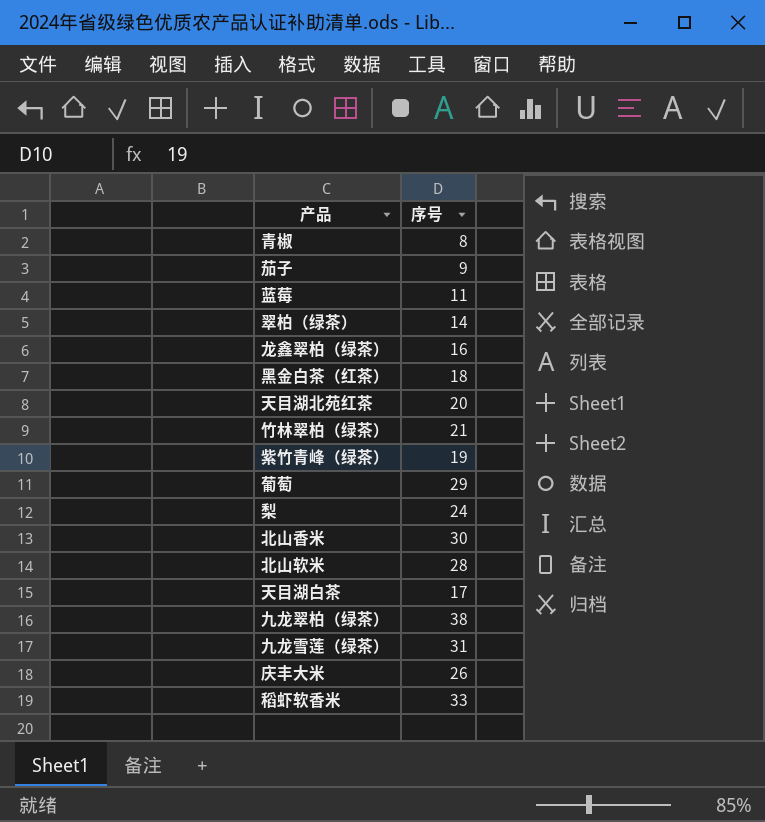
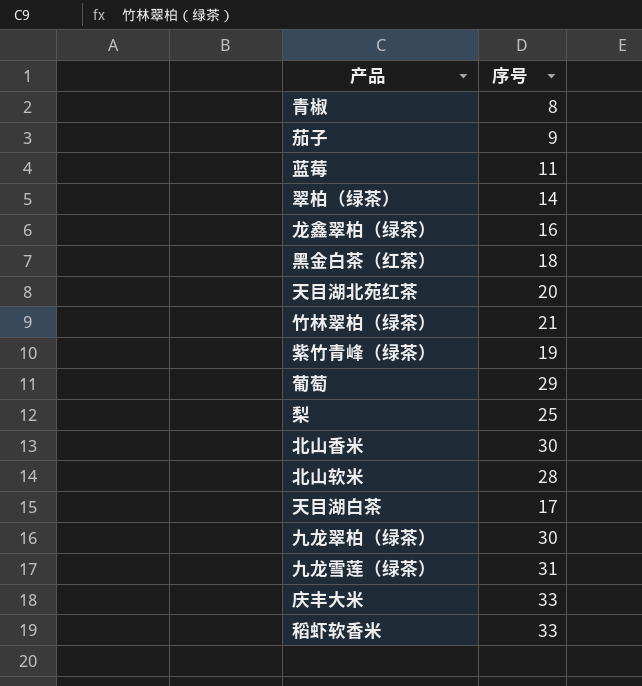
梨 | 序号: 24 -> 25
九龙翠柏（绿茶） | 序号: 38 -> 30
庆丰大米 | 序号: 26 -> 33

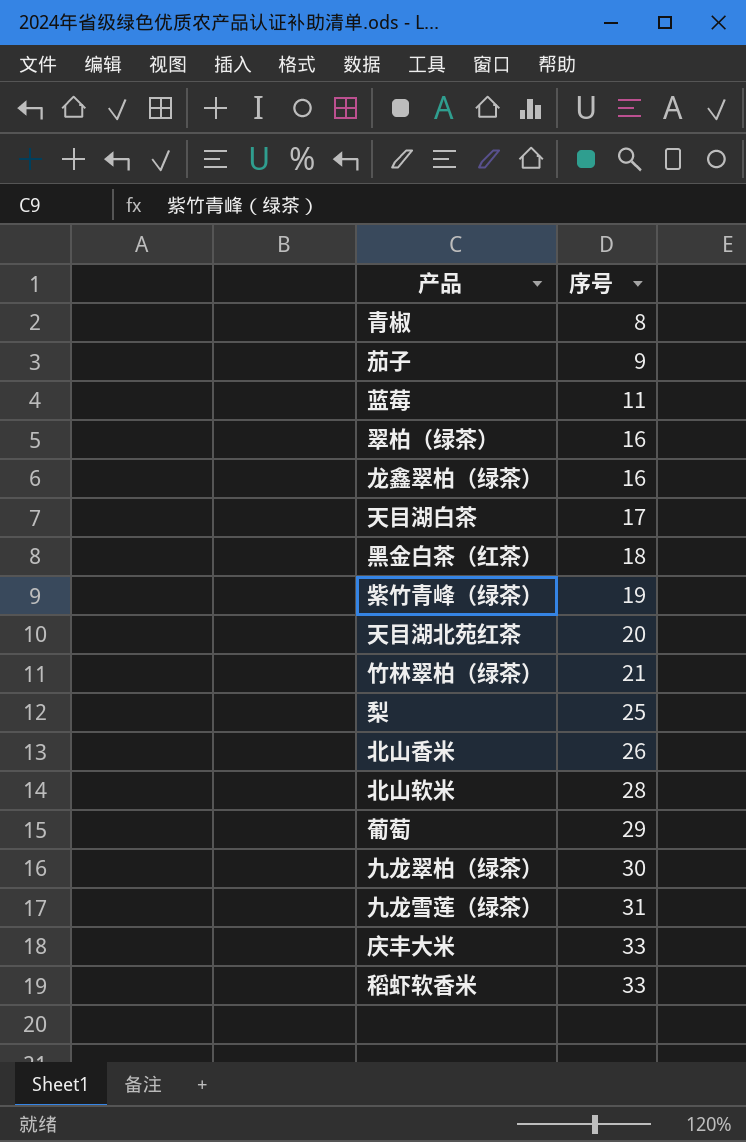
row order: none -> 序号 ascending
翠柏（绿茶） | 序号: 14 -> 16
北山香米 | 序号: 30 -> 26

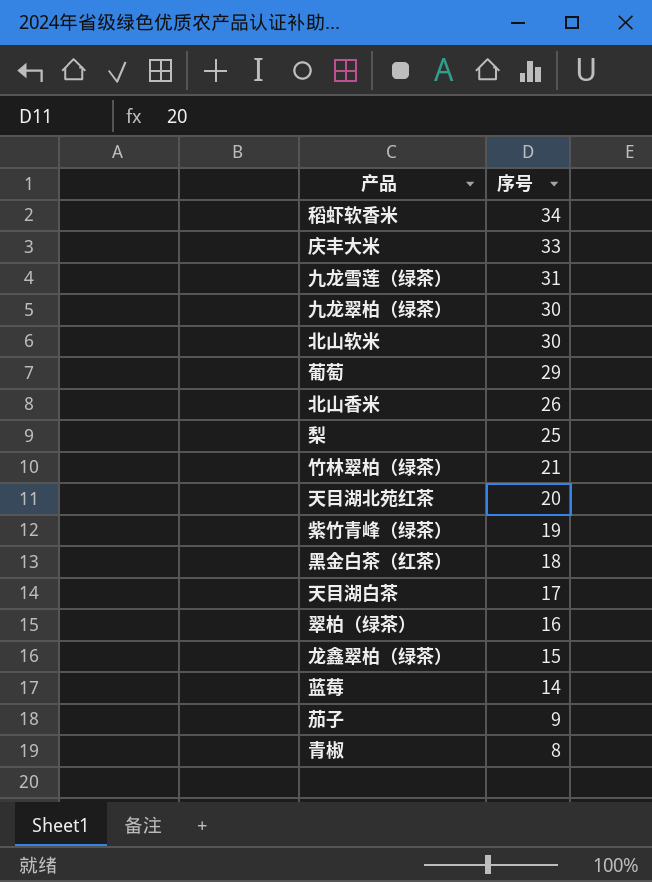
row order: 序号 ascending -> 序号 descending
稻虾软香米 | 序号: 33 -> 34
北山软米 | 序号: 28 -> 30
龙鑫翠柏（绿茶） | 序号: 16 -> 15
蓝莓 | 序号: 11 -> 14

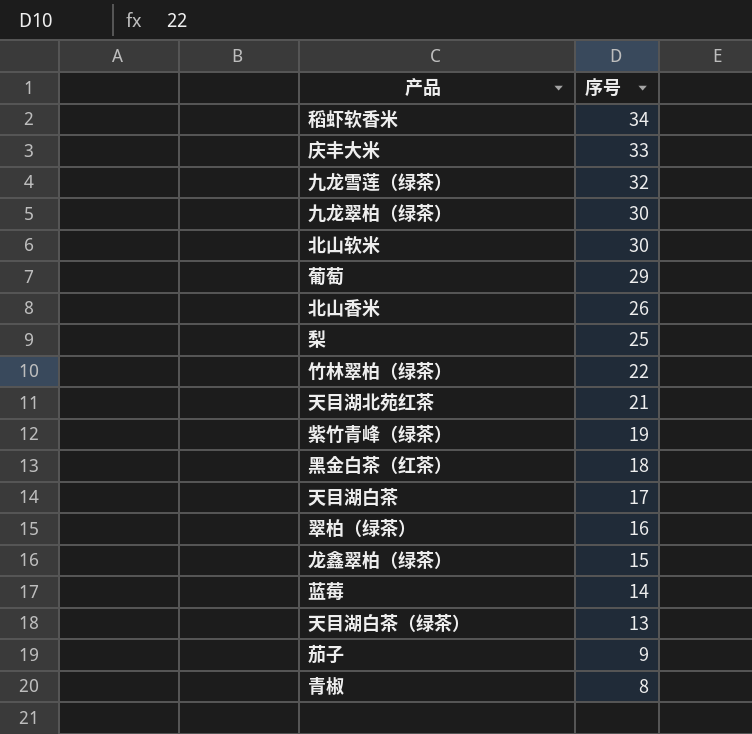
九龙雪莲（绿茶） | 序号: 31 -> 32
竹林翠柏（绿茶） | 序号: 21 -> 22
天目湖北苑红茶 | 序号: 20 -> 21
row 天目湖白茶（绿茶）: none -> 13

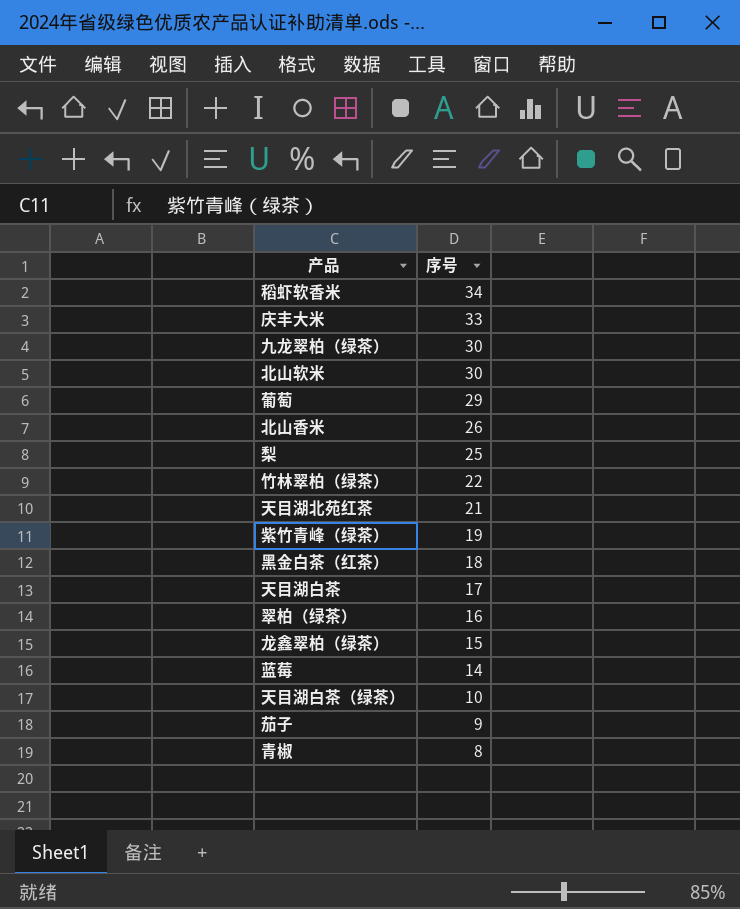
row 九龙雪莲（绿茶）: 32 -> none
天目湖白茶（绿茶） | 序号: 13 -> 10

